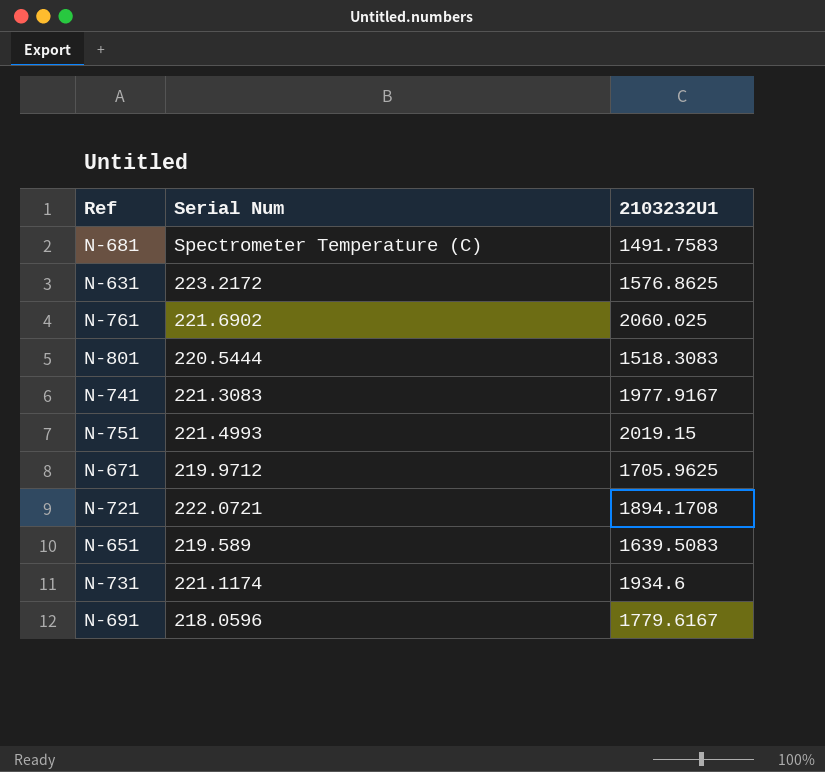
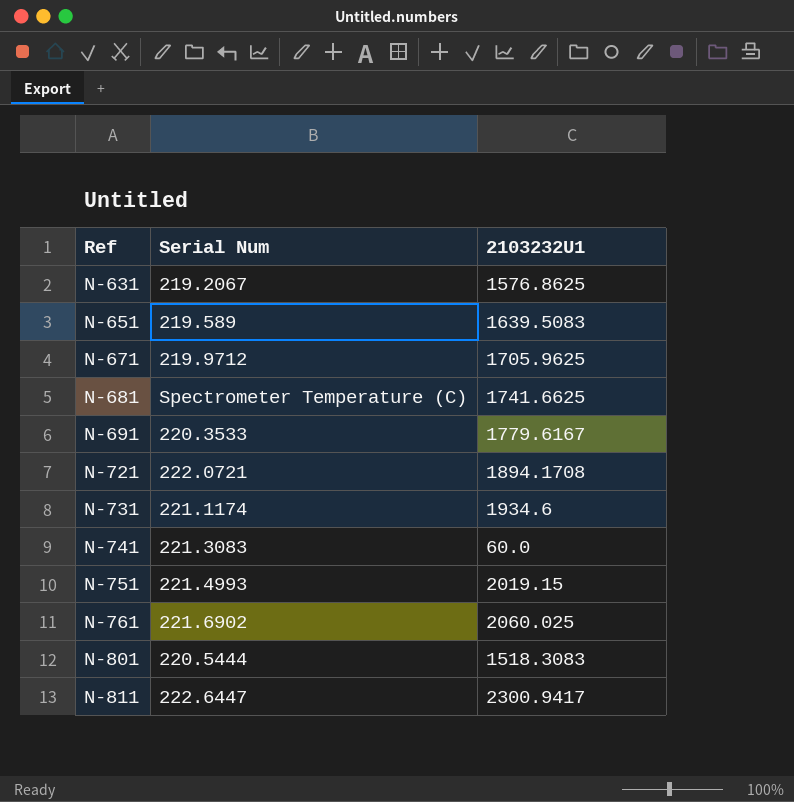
row order: none -> Ref ascending
N-631 | Serial Num: 223.2172 -> 219.2067
N-681 | 2103232U1: 1491.7583 -> 1741.6625
N-691 | Serial Num: 218.0596 -> 220.3533
N-741 | 2103232U1: 1977.9167 -> 60.0
row N-811: none -> 222.6447 | 2300.9417

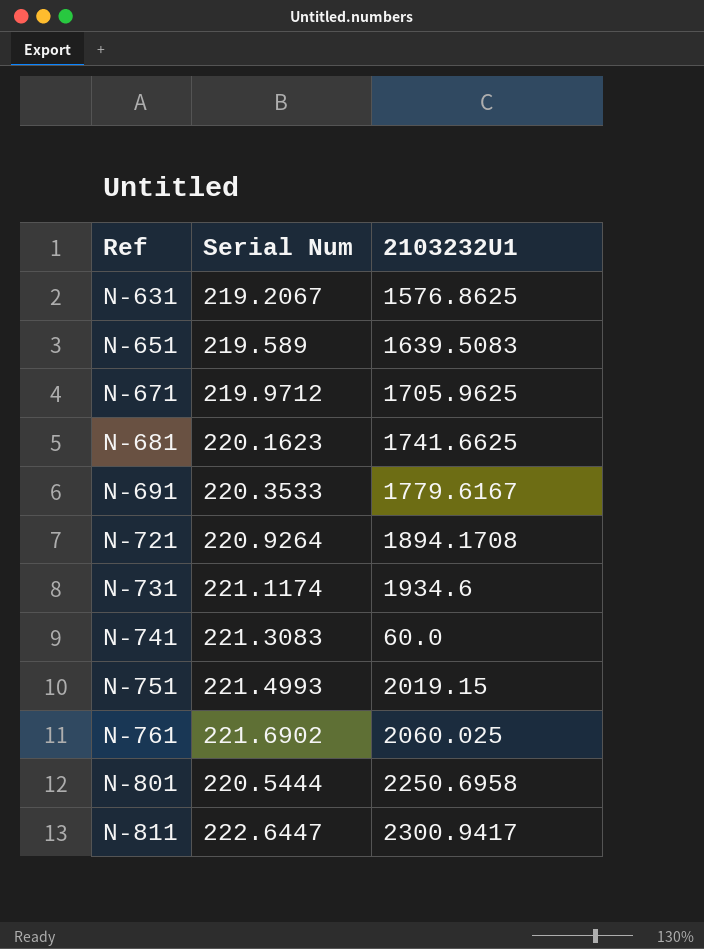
N-681 | Serial Num: Spectrometer Temperature (C) -> 220.1623
N-721 | Serial Num: 222.0721 -> 220.9264
N-801 | 2103232U1: 1518.3083 -> 2250.6958

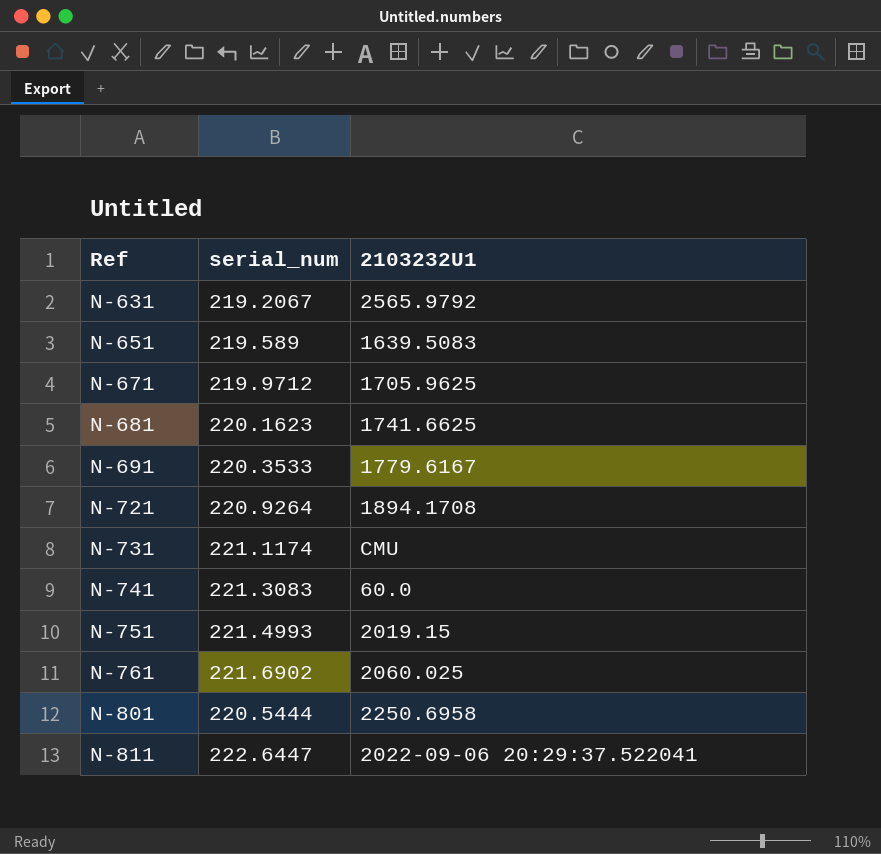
column name: Serial Num -> serial_num
N-631 | 2103232U1: 1576.8625 -> 2565.9792
N-731 | 2103232U1: 1934.6 -> CMU
N-811 | 2103232U1: 2300.9417 -> 2022-09-06 20:29:37.522041

